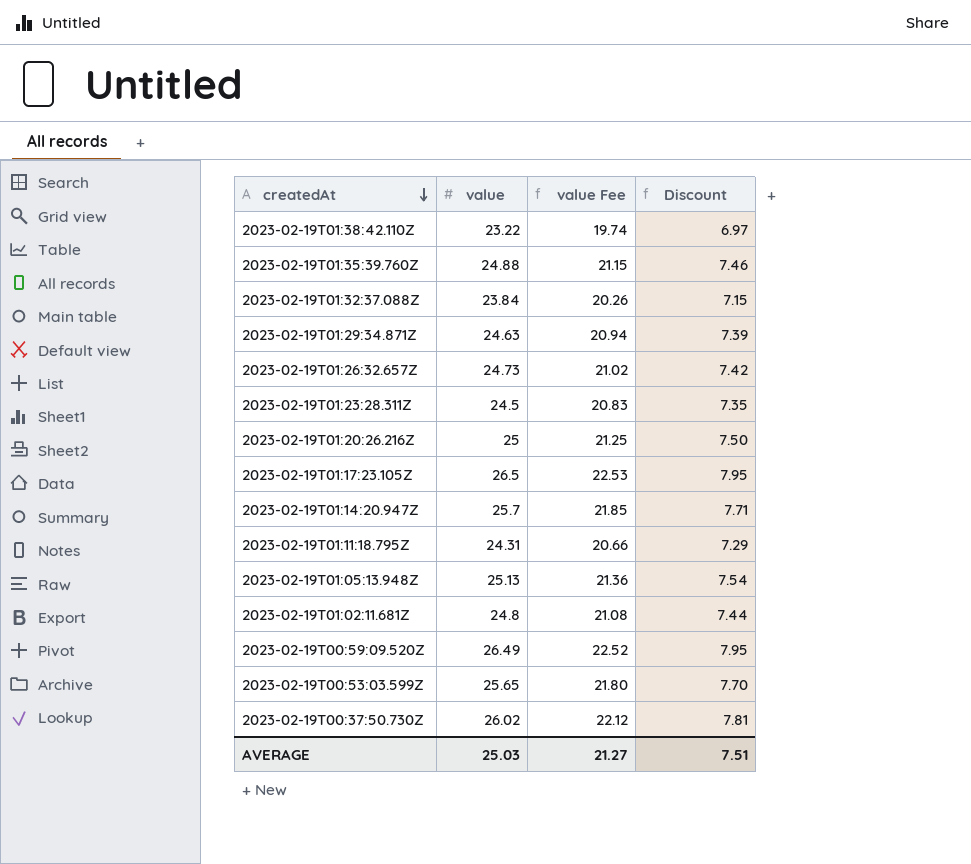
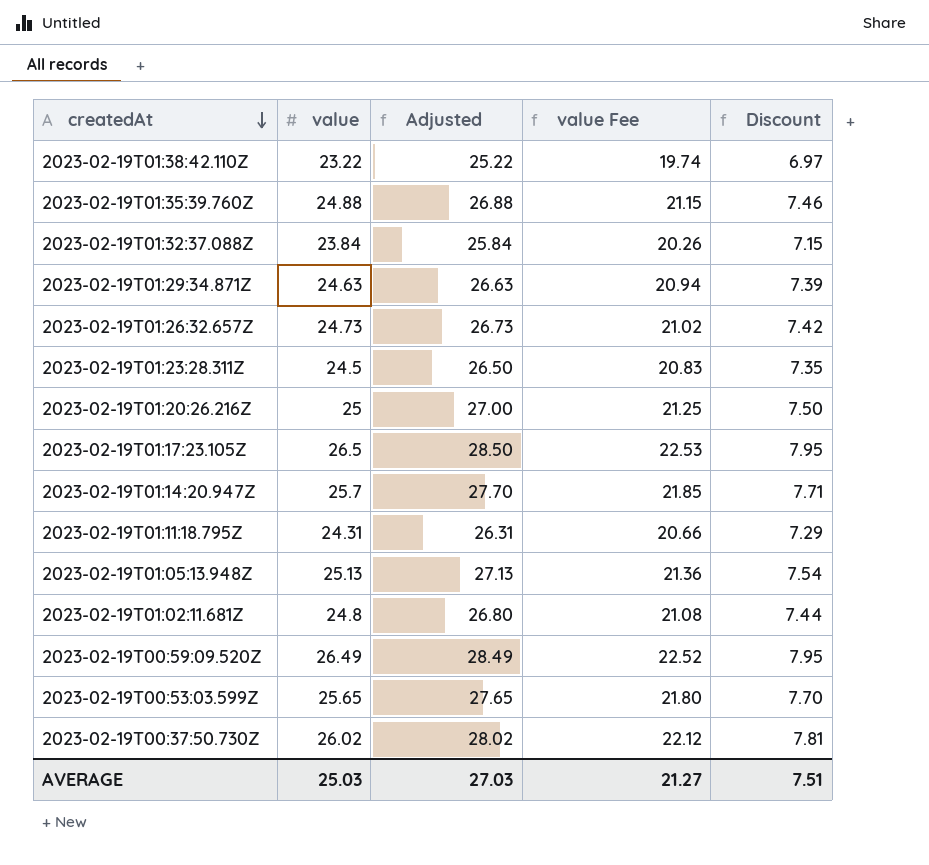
column Adjusted | formula: none -> [value] + 2

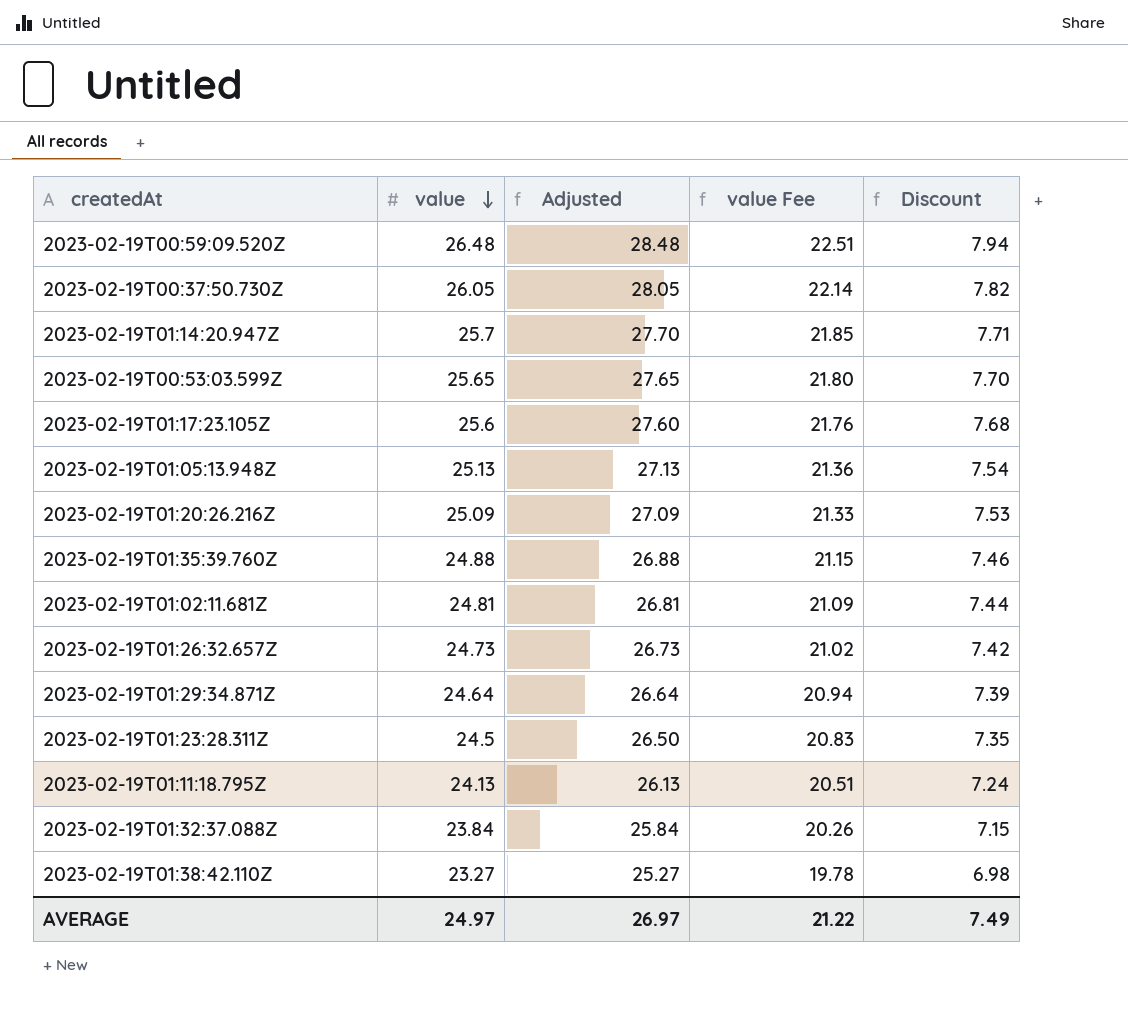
row order: createdAt descending -> value descending
2023-02-19T00:59:09.520Z | value: 26.49 -> 26.48
2023-02-19T00:59:09.520Z | Adjusted: 28.49 -> 28.48
2023-02-19T00:59:09.520Z | value Fee: 22.52 -> 22.51
2023-02-19T00:59:09.520Z | Discount: 7.95 -> 7.94
2023-02-19T00:37:50.730Z | value: 26.02 -> 26.05
2023-02-19T00:37:50.730Z | Adjusted: 28.02 -> 28.05
2023-02-19T00:37:50.730Z | value Fee: 22.12 -> 22.14
2023-02-19T00:37:50.730Z | Discount: 7.81 -> 7.82
2023-02-19T01:17:23.105Z | value: 26.5 -> 25.6
2023-02-19T01:17:23.105Z | Adjusted: 28.50 -> 27.60
2023-02-19T01:17:23.105Z | value Fee: 22.53 -> 21.76
2023-02-19T01:17:23.105Z | Discount: 7.95 -> 7.68
2023-02-19T01:20:26.216Z | value: 25 -> 25.09
2023-02-19T01:20:26.216Z | Adjusted: 27.00 -> 27.09
2023-02-19T01:20:26.216Z | value Fee: 21.25 -> 21.33
2023-02-19T01:20:26.216Z | Discount: 7.50 -> 7.53
2023-02-19T01:02:11.681Z | value: 24.8 -> 24.81
2023-02-19T01:02:11.681Z | Adjusted: 26.80 -> 26.81
2023-02-19T01:02:11.681Z | value Fee: 21.08 -> 21.09
2023-02-19T01:29:34.871Z | value: 24.63 -> 24.64
2023-02-19T01:29:34.871Z | Adjusted: 26.63 -> 26.64
2023-02-19T01:11:18.795Z | value: 24.31 -> 24.13
2023-02-19T01:11:18.795Z | Adjusted: 26.31 -> 26.13
2023-02-19T01:11:18.795Z | value Fee: 20.66 -> 20.51
2023-02-19T01:11:18.795Z | Discount: 7.29 -> 7.24
2023-02-19T01:38:42.110Z | value: 23.22 -> 23.27
2023-02-19T01:38:42.110Z | Adjusted: 25.22 -> 25.27
2023-02-19T01:38:42.110Z | value Fee: 19.74 -> 19.78
2023-02-19T01:38:42.110Z | Discount: 6.97 -> 6.98
AVERAGE | value: 25.03 -> 24.97
AVERAGE | Adjusted: 27.03 -> 26.97
AVERAGE | value Fee: 21.27 -> 21.22
AVERAGE | Discount: 7.51 -> 7.49

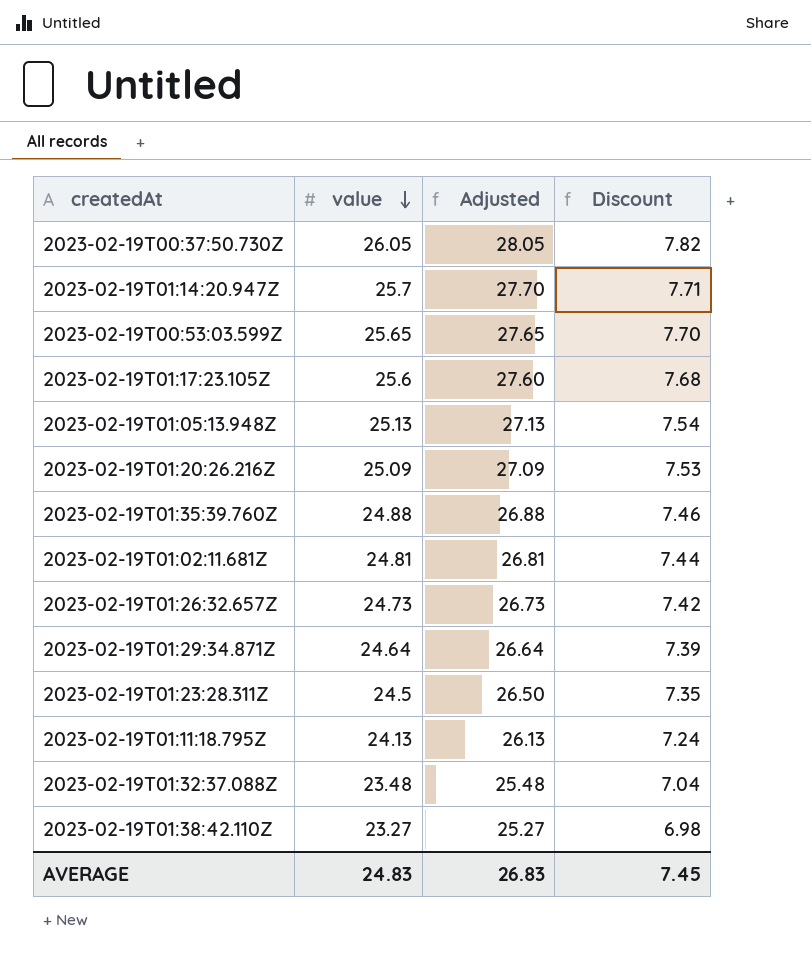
column value Fee | formula: [value] * 0.85 -> none
row 2023-02-19T00:59:09.520Z: 26.48 | 28.48 | 22.51 | 7.94 -> none
2023-02-19T01:32:37.088Z | value: 23.84 -> 23.48
2023-02-19T01:32:37.088Z | Adjusted: 25.84 -> 25.48
2023-02-19T01:32:37.088Z | Discount: 7.15 -> 7.04
AVERAGE | value: 24.97 -> 24.83
AVERAGE | Adjusted: 26.97 -> 26.83
AVERAGE | Discount: 7.49 -> 7.45

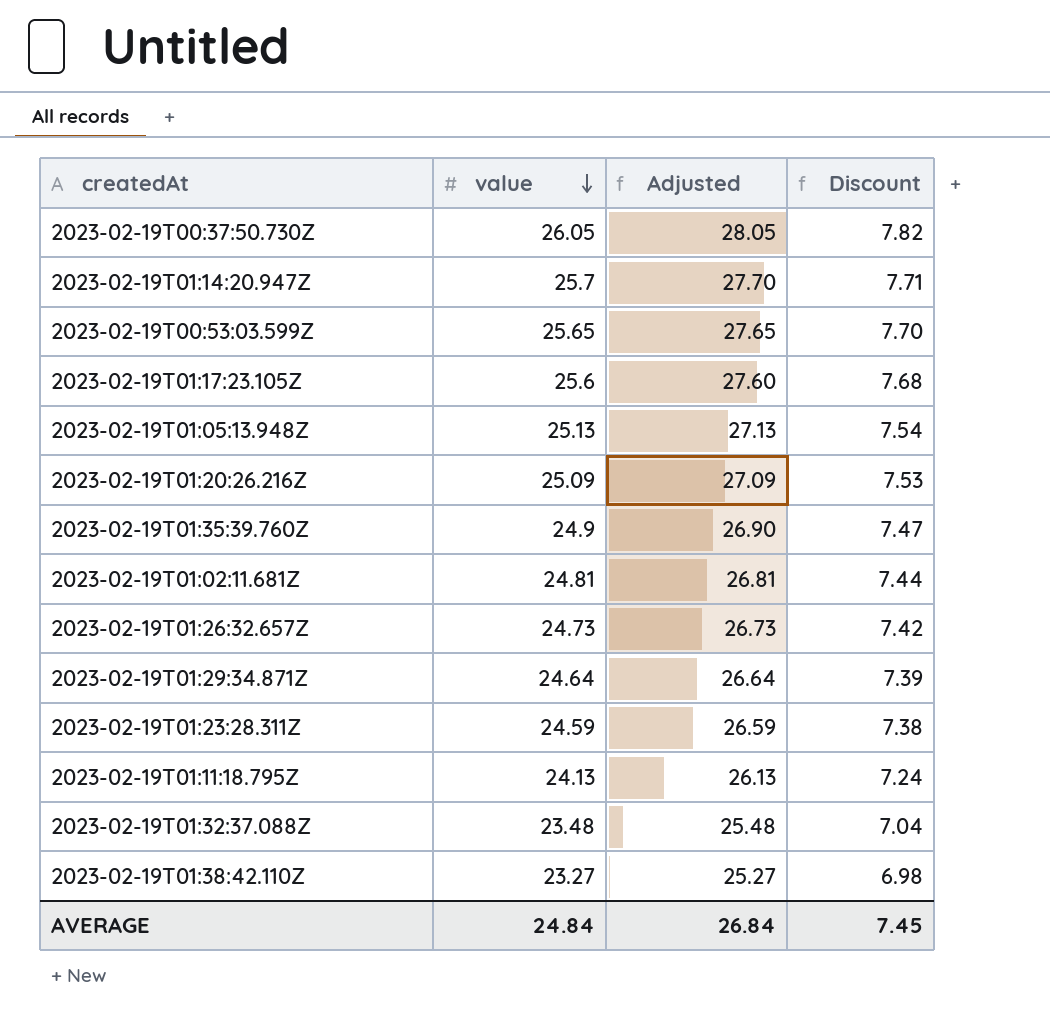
2023-02-19T01:35:39.760Z | value: 24.88 -> 24.9
2023-02-19T01:35:39.760Z | Adjusted: 26.88 -> 26.90
2023-02-19T01:35:39.760Z | Discount: 7.46 -> 7.47
2023-02-19T01:23:28.311Z | value: 24.5 -> 24.59
2023-02-19T01:23:28.311Z | Adjusted: 26.50 -> 26.59
2023-02-19T01:23:28.311Z | Discount: 7.35 -> 7.38
AVERAGE | value: 24.83 -> 24.84
AVERAGE | Adjusted: 26.83 -> 26.84

